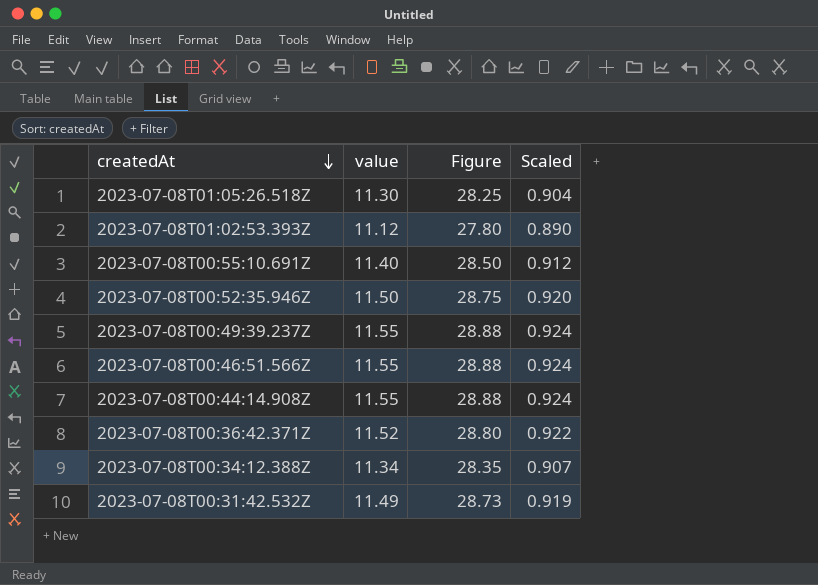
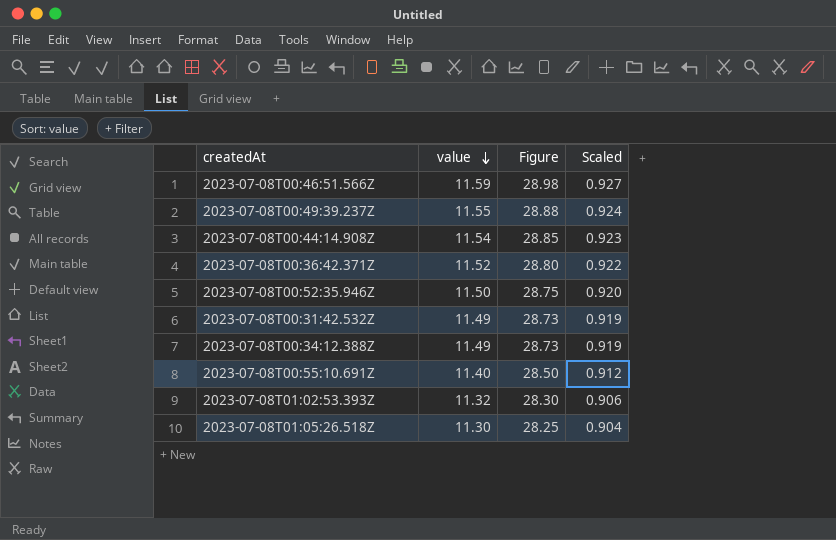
row order: createdAt descending -> value descending
2023-07-08T00:46:51.566Z | value: 11.55 -> 11.59
2023-07-08T00:46:51.566Z | Figure: 28.88 -> 28.98
2023-07-08T00:46:51.566Z | Scaled: 0.924 -> 0.927
2023-07-08T00:44:14.908Z | value: 11.55 -> 11.54
2023-07-08T00:44:14.908Z | Figure: 28.88 -> 28.85
2023-07-08T00:44:14.908Z | Scaled: 0.924 -> 0.923
2023-07-08T00:34:12.388Z | value: 11.34 -> 11.49
2023-07-08T00:34:12.388Z | Figure: 28.35 -> 28.73
2023-07-08T00:34:12.388Z | Scaled: 0.907 -> 0.919
2023-07-08T01:02:53.393Z | value: 11.12 -> 11.32
2023-07-08T01:02:53.393Z | Figure: 27.80 -> 28.30
2023-07-08T01:02:53.393Z | Scaled: 0.890 -> 0.906

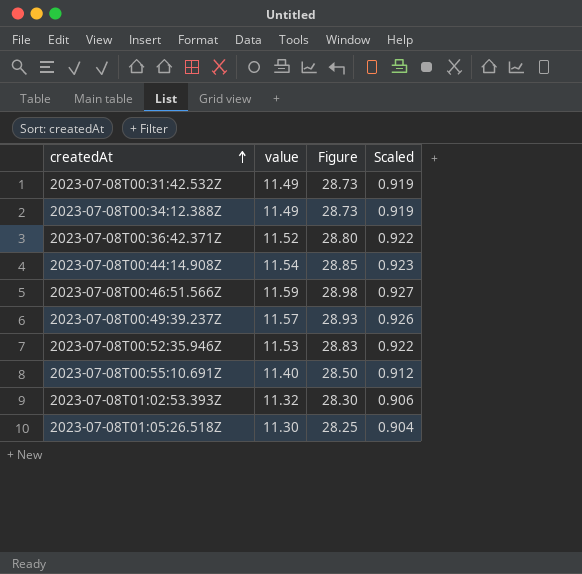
row order: value descending -> createdAt ascending
2023-07-08T00:49:39.237Z | value: 11.55 -> 11.57
2023-07-08T00:49:39.237Z | Figure: 28.88 -> 28.93
2023-07-08T00:49:39.237Z | Scaled: 0.924 -> 0.926
2023-07-08T00:52:35.946Z | value: 11.50 -> 11.53
2023-07-08T00:52:35.946Z | Figure: 28.75 -> 28.83
2023-07-08T00:52:35.946Z | Scaled: 0.920 -> 0.922

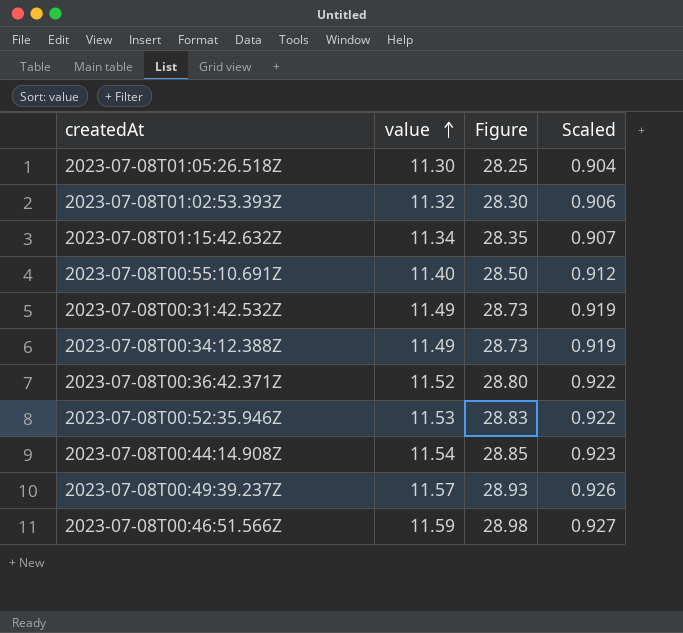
row order: createdAt ascending -> value ascending
row 2023-07-08T01:15:42.632Z: none -> 11.34 | 28.35 | 0.907

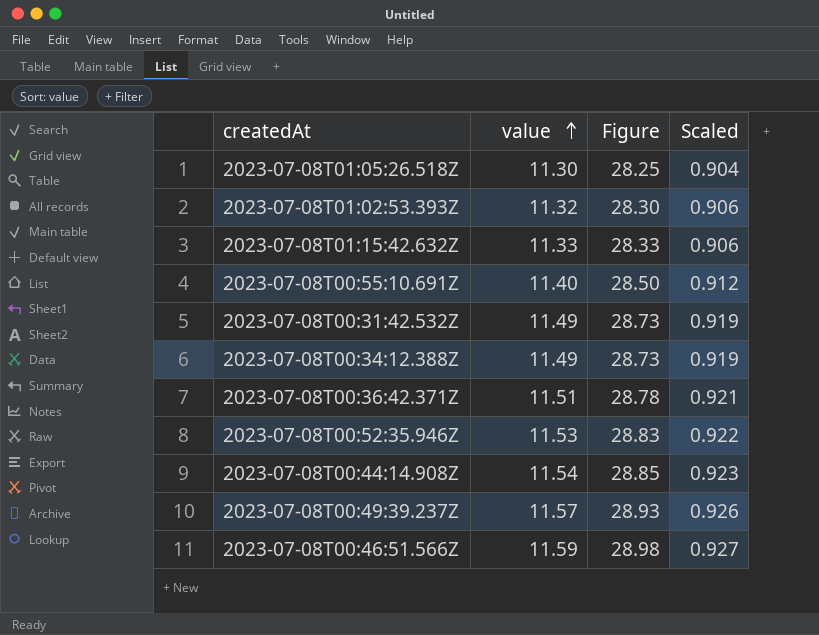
2023-07-08T01:15:42.632Z | value: 11.34 -> 11.33
2023-07-08T01:15:42.632Z | Figure: 28.35 -> 28.33
2023-07-08T01:15:42.632Z | Scaled: 0.907 -> 0.906
2023-07-08T00:36:42.371Z | value: 11.52 -> 11.51
2023-07-08T00:36:42.371Z | Figure: 28.80 -> 28.78
2023-07-08T00:36:42.371Z | Scaled: 0.922 -> 0.921

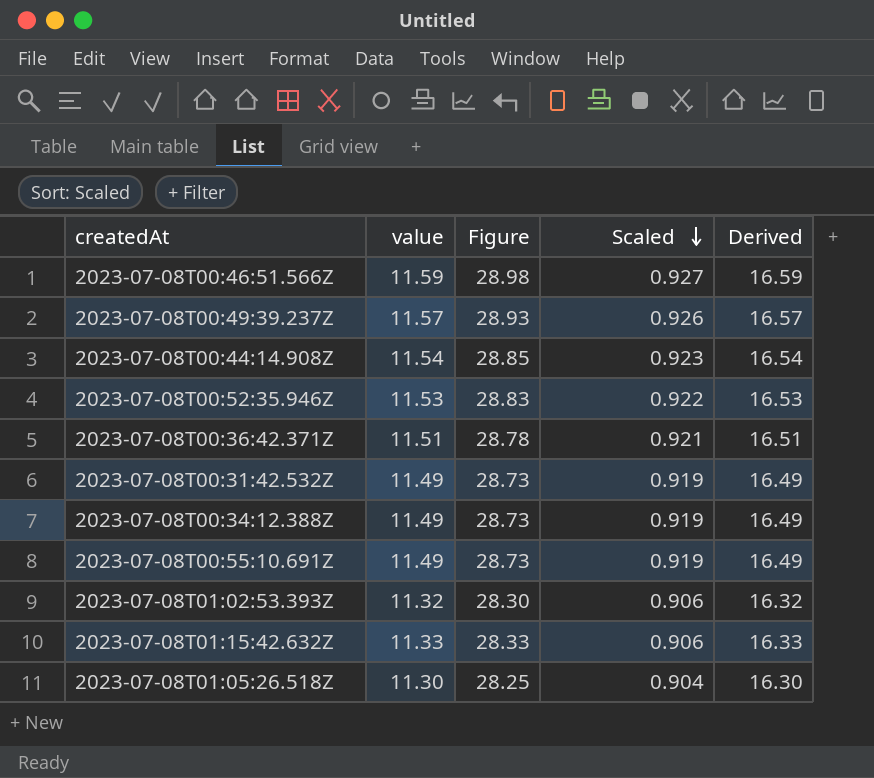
row order: value ascending -> Scaled descending
column Derived | formula: none -> [value] + 5
2023-07-08T00:55:10.691Z | value: 11.40 -> 11.49
2023-07-08T00:55:10.691Z | Figure: 28.50 -> 28.73
2023-07-08T00:55:10.691Z | Scaled: 0.912 -> 0.919

